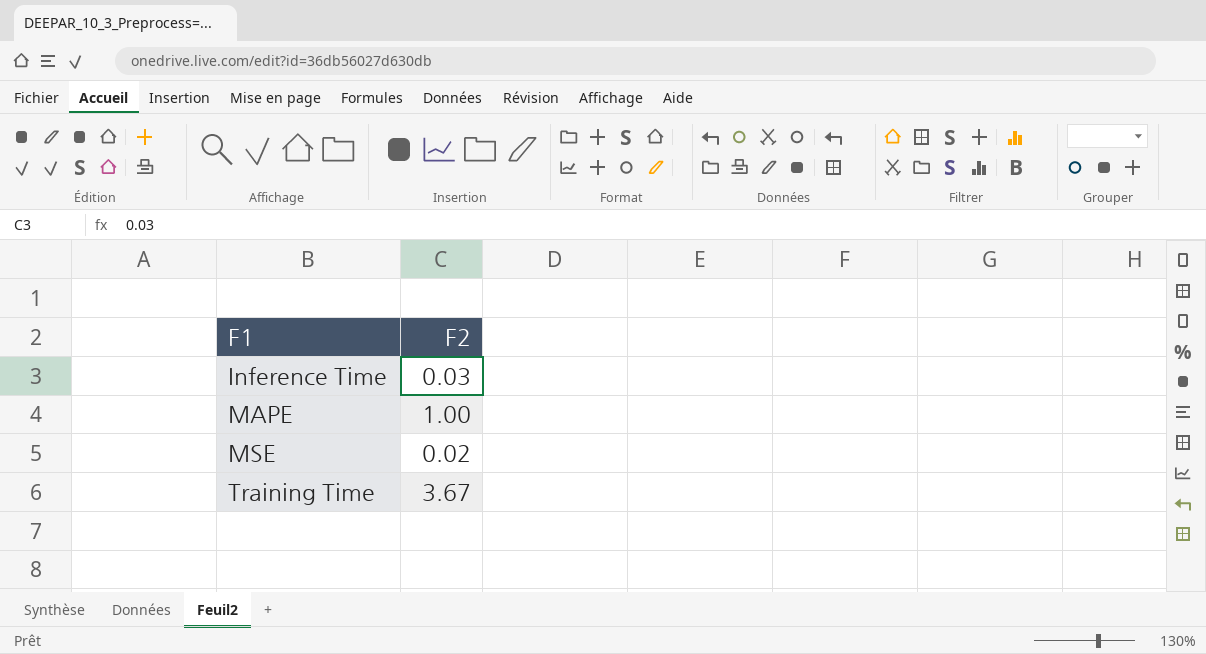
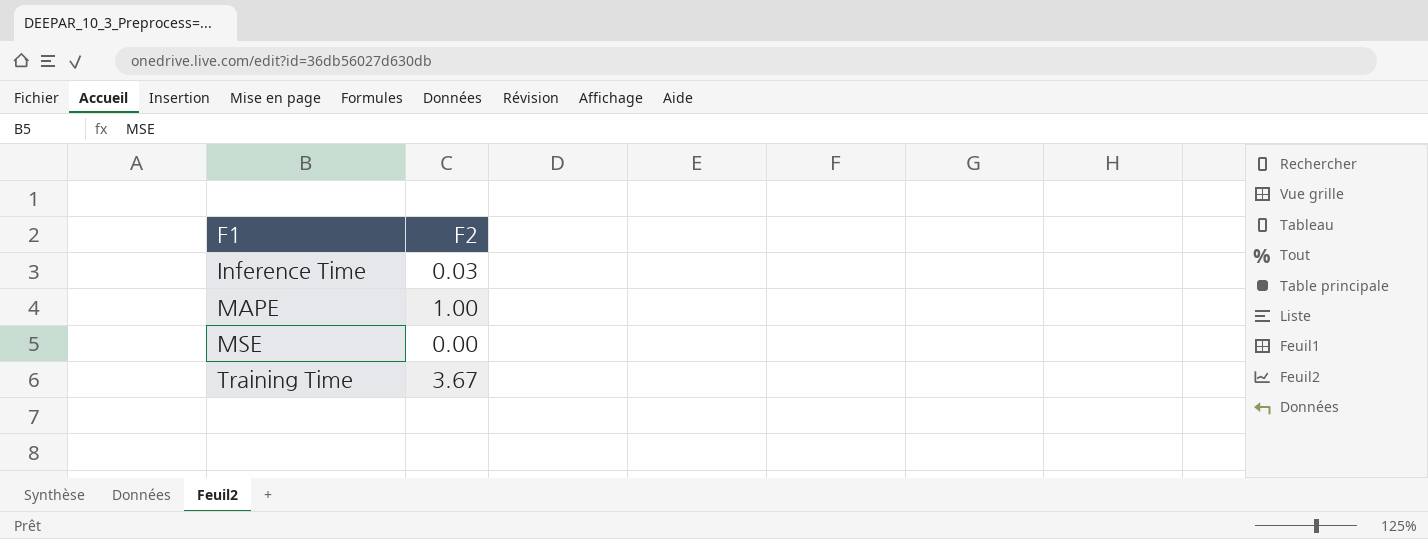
MSE | F2: 0.02 -> 0.00

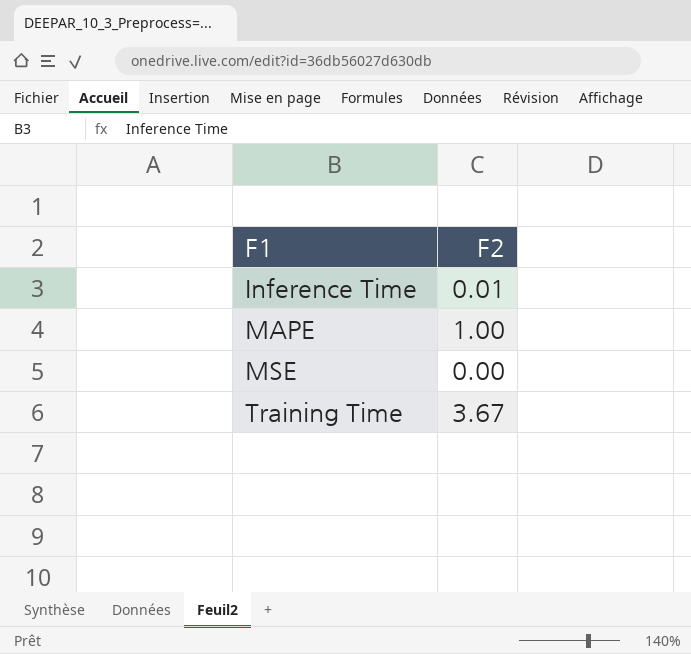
Inference Time | F2: 0.03 -> 0.01

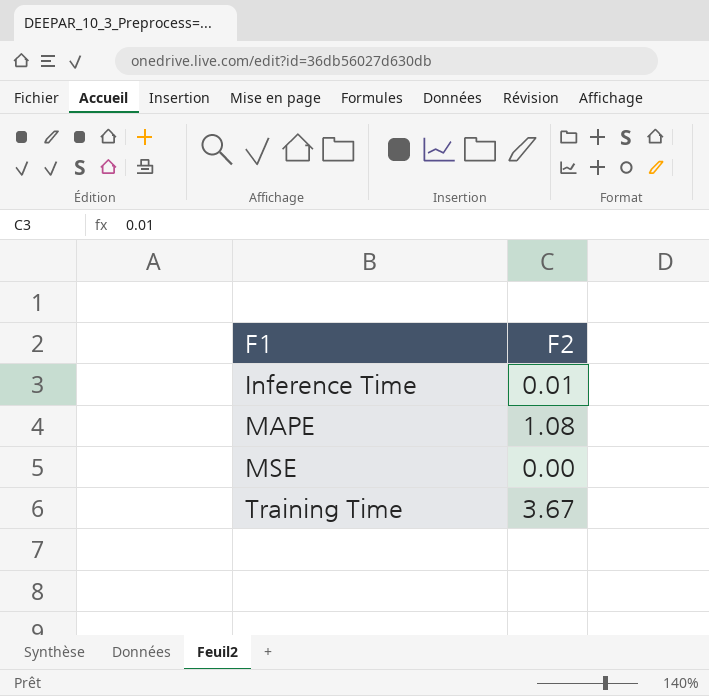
MAPE | F2: 1.00 -> 1.08

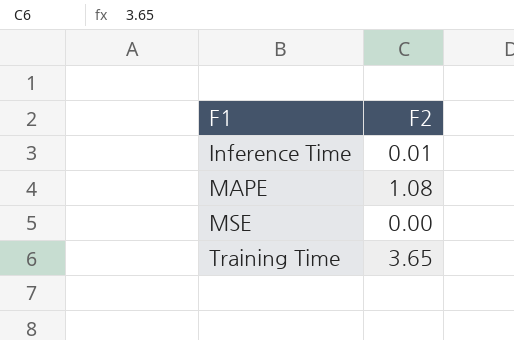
Training Time | F2: 3.67 -> 3.65

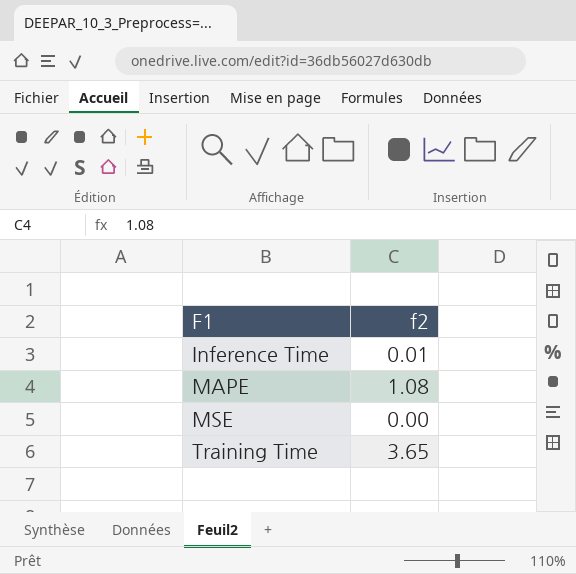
column name: F2 -> f2

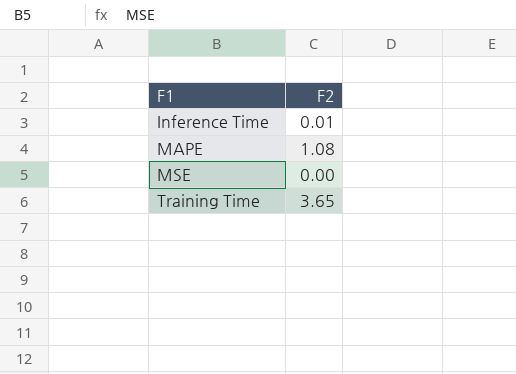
column name: f2 -> F2

